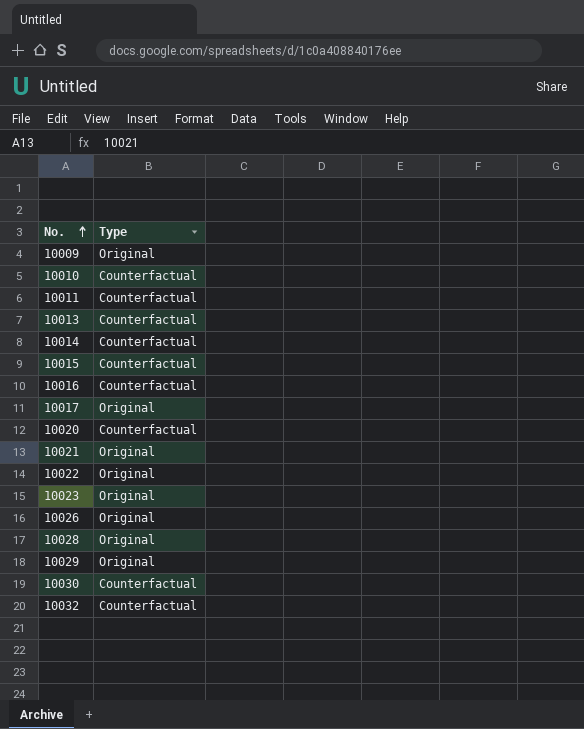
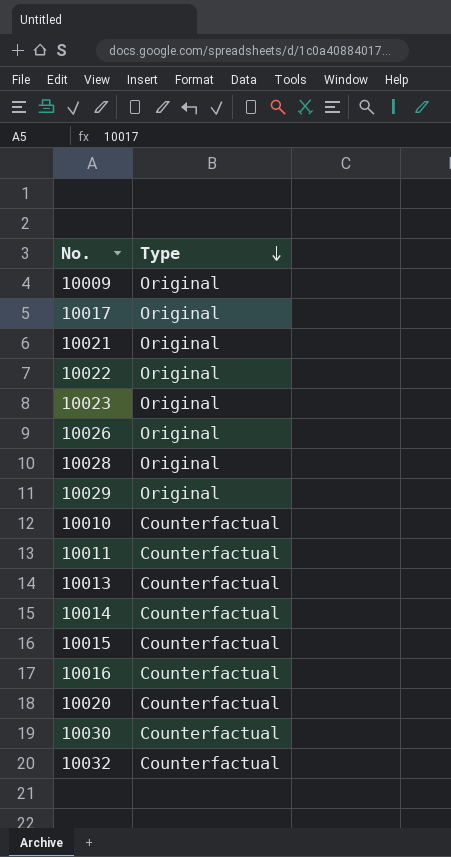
row order: No. ascending -> Type descending

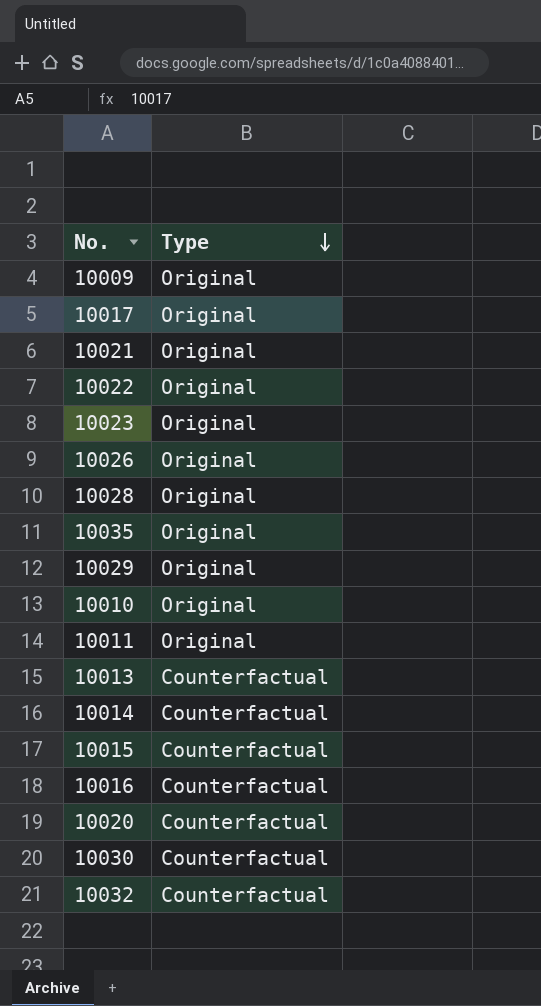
row 10035: none -> Original
10010 | Type: Counterfactual -> Original
10011 | Type: Counterfactual -> Original

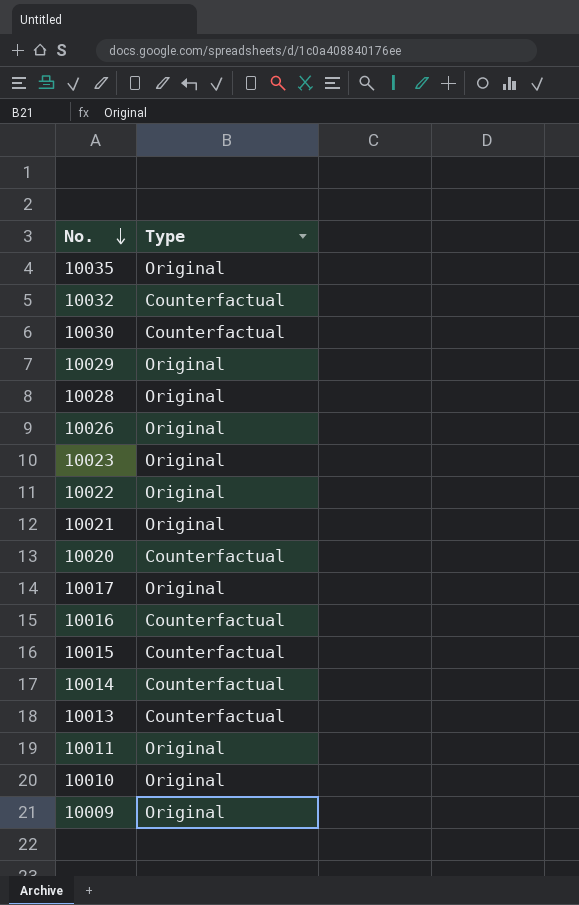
row order: Type descending -> No. descending

